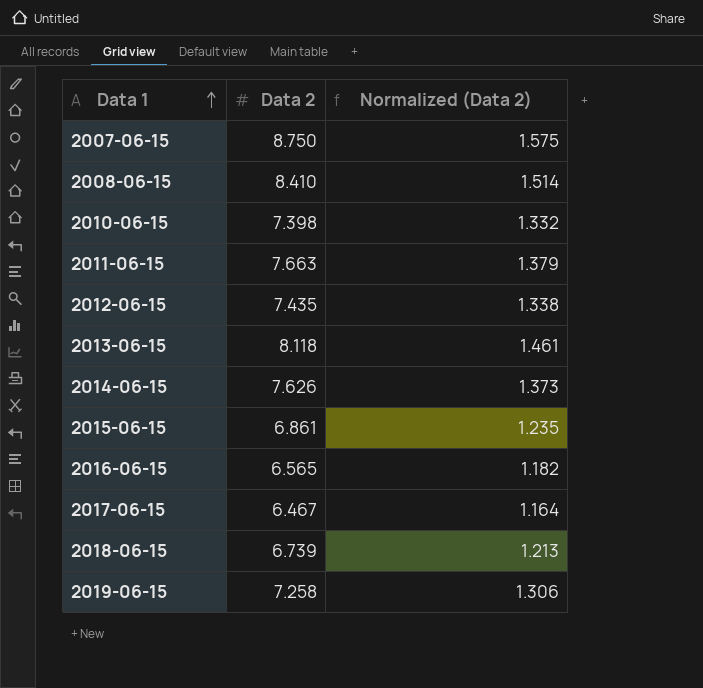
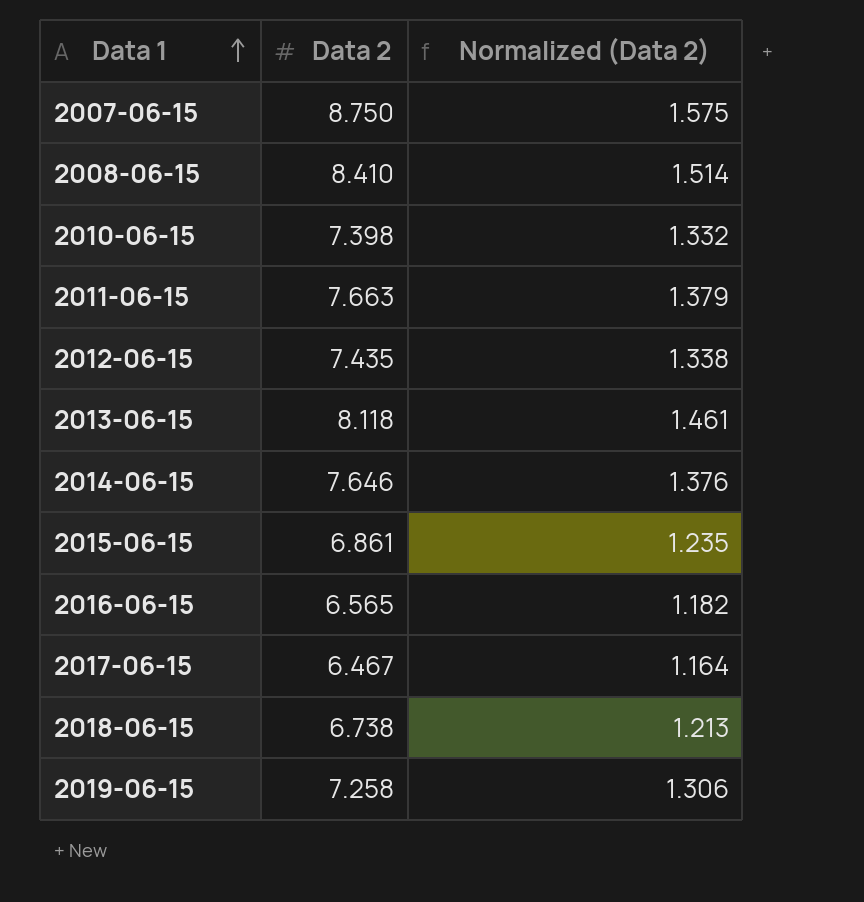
2014-06-15 | Data 2: 7.626 -> 7.646
2014-06-15 | Normalized (Data 2): 1.373 -> 1.376
2018-06-15 | Data 2: 6.739 -> 6.738

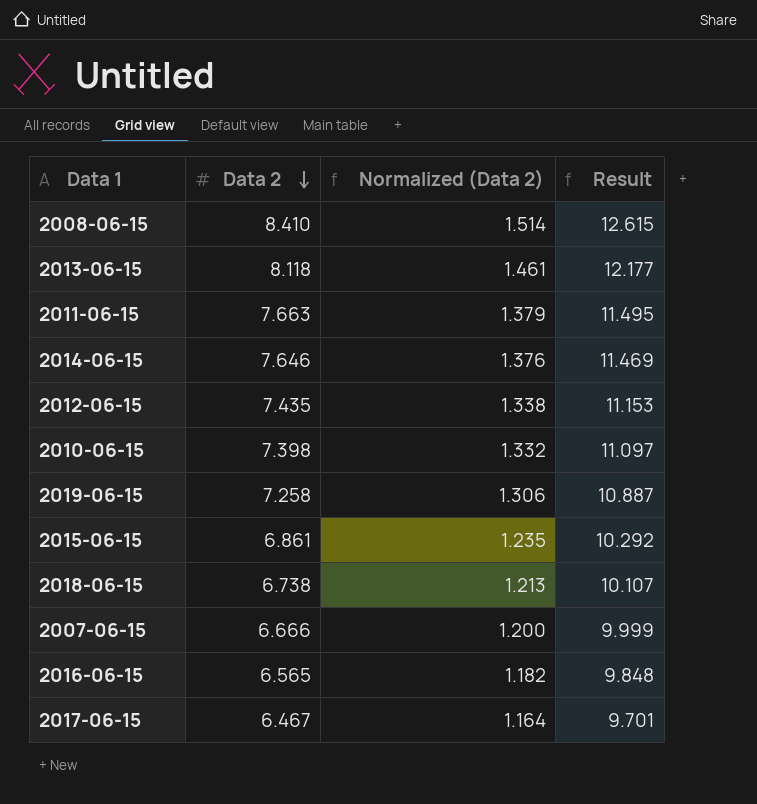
row order: Data 1 ascending -> Data 2 descending
column Result | formula: none -> [Data 2] * 1.5
2007-06-15 | Data 2: 8.750 -> 6.666
2007-06-15 | Normalized (Data 2): 1.575 -> 1.200

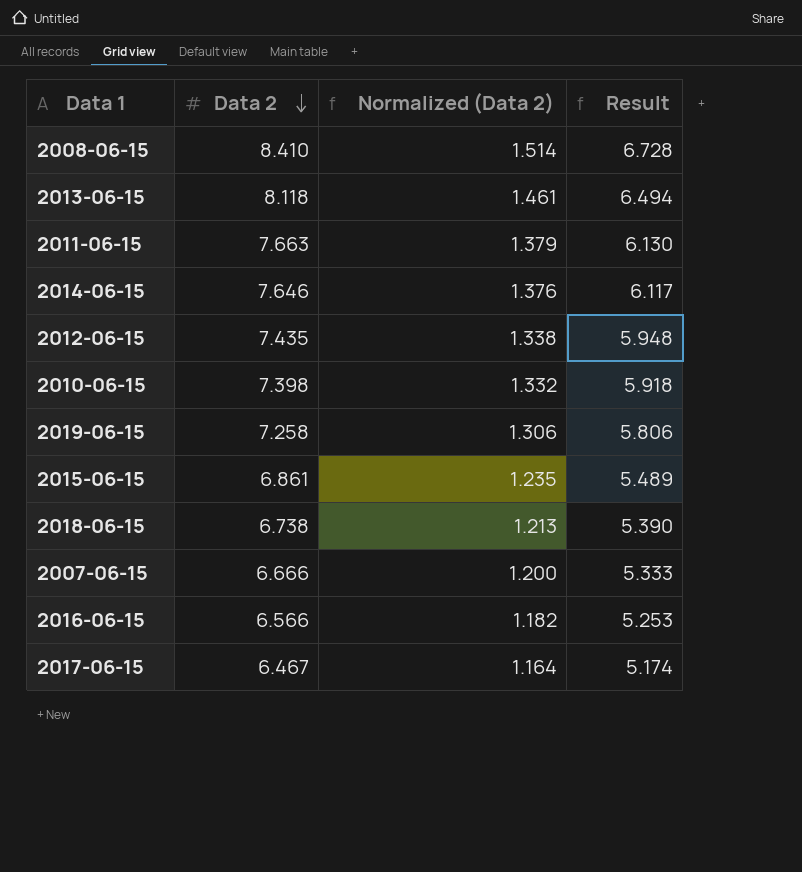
column Result | formula: [Data 2] * 1.5 -> [Data 2] * 0.8
2016-06-15 | Data 2: 6.565 -> 6.566

